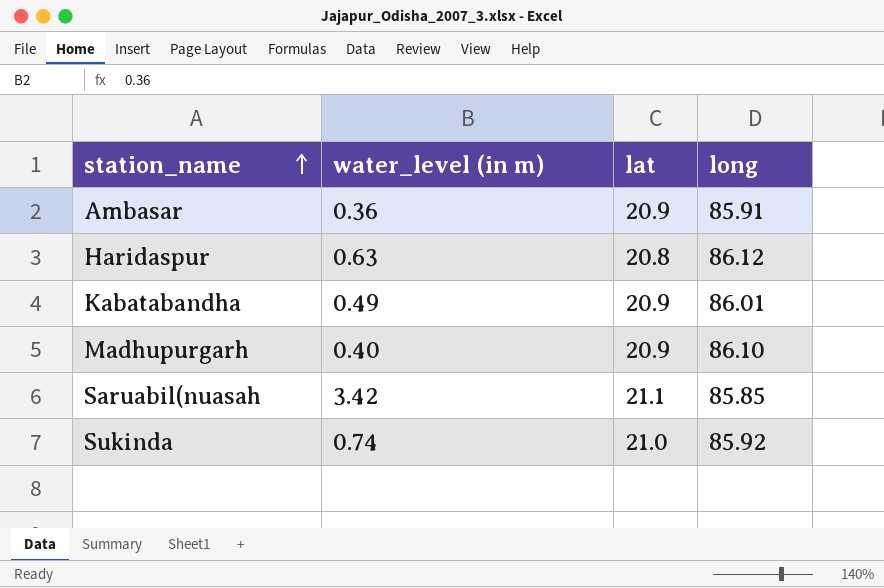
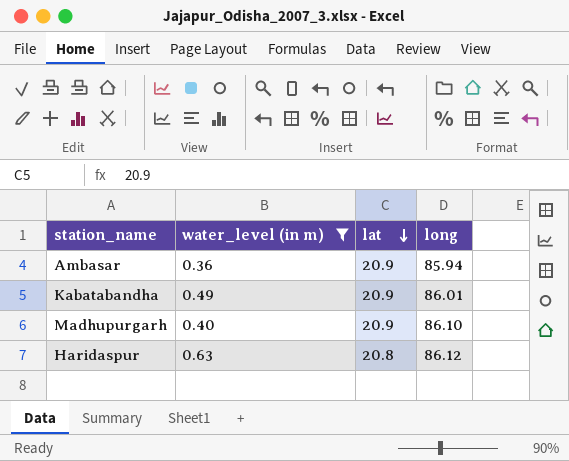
filter: none -> water_level (in m) <= 0.63
row order: station_name ascending -> lat descending
Ambasar | long: 85.91 -> 85.94

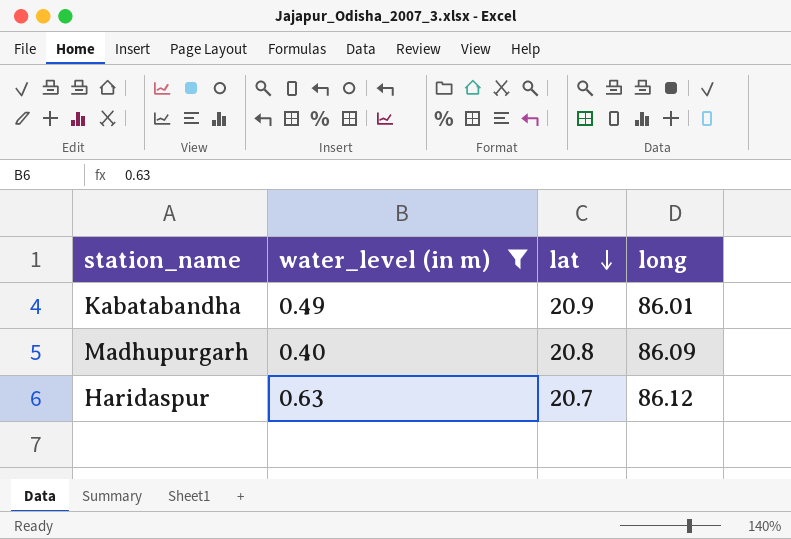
row Ambasar: 0.36 | 20.9 | 85.94 -> none
Madhupurgarh | lat: 20.9 -> 20.8
Madhupurgarh | long: 86.10 -> 86.09
Haridaspur | lat: 20.8 -> 20.7

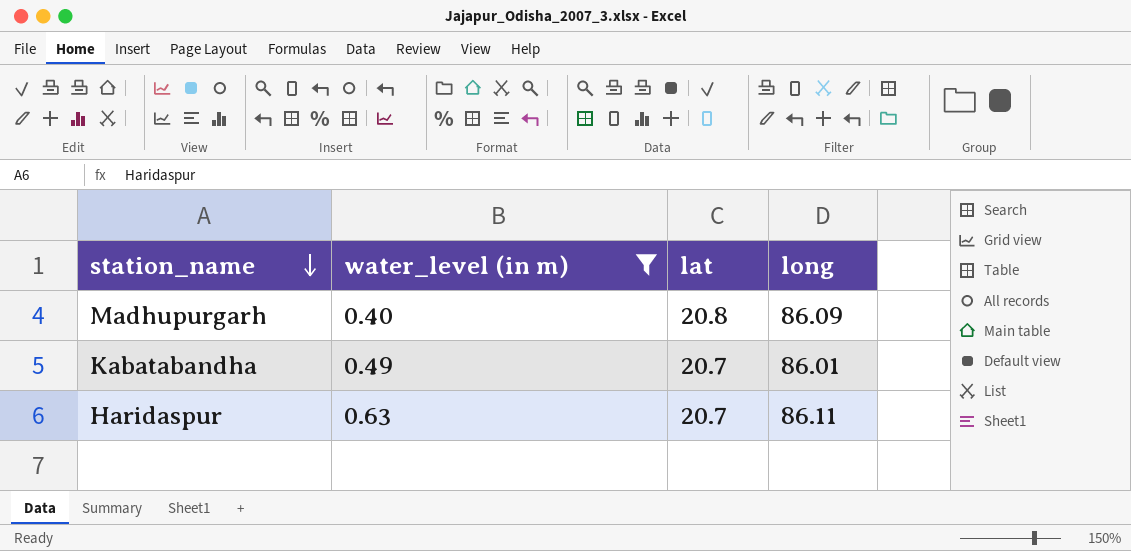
row order: lat descending -> station_name descending
Kabatabandha | lat: 20.9 -> 20.7
Haridaspur | long: 86.12 -> 86.11

